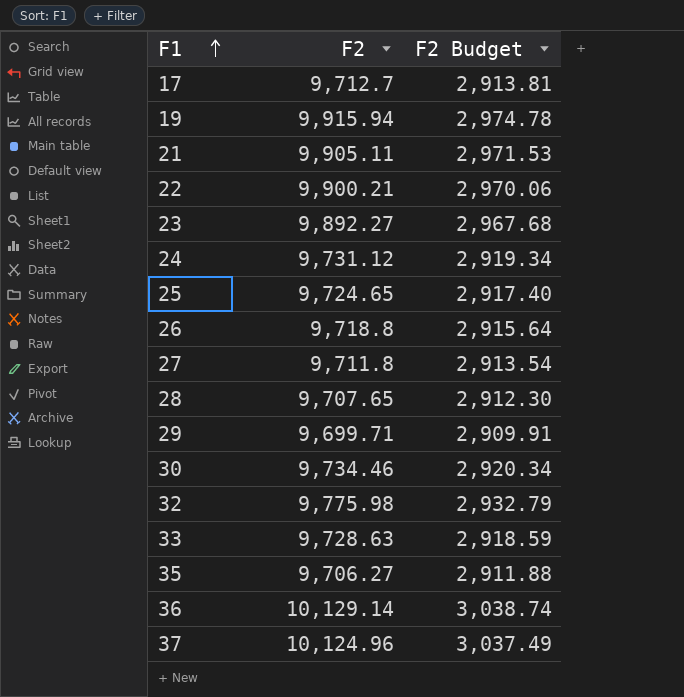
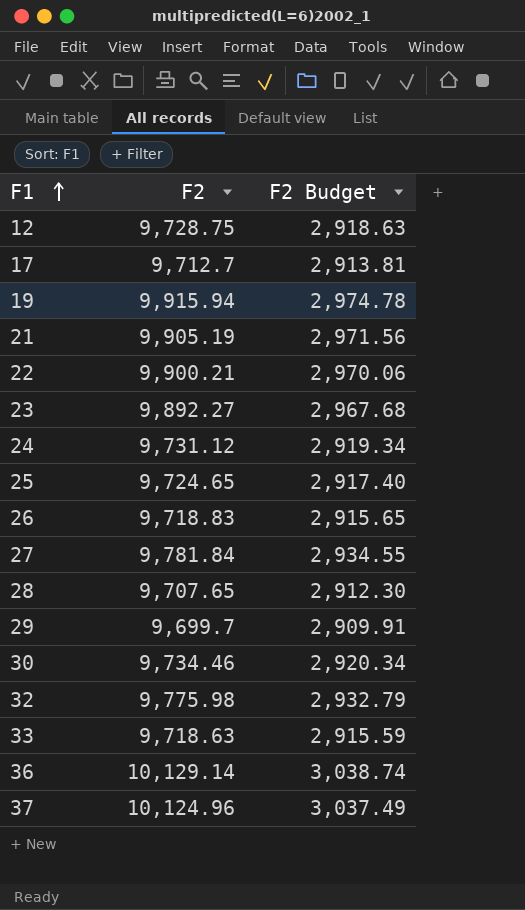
row 35: 9,706.27 | 2,911.88 -> none
row 12: none -> 9,728.75 | 2,918.63
21 | F2: 9,905.11 -> 9,905.19
21 | F2 Budget: 2,971.53 -> 2,971.56
26 | F2: 9,718.8 -> 9,718.83
26 | F2 Budget: 2,915.64 -> 2,915.65
27 | F2: 9,711.8 -> 9,781.84
27 | F2 Budget: 2,913.54 -> 2,934.55
29 | F2: 9,699.71 -> 9,699.7
33 | F2: 9,728.63 -> 9,718.63
33 | F2 Budget: 2,918.59 -> 2,915.59

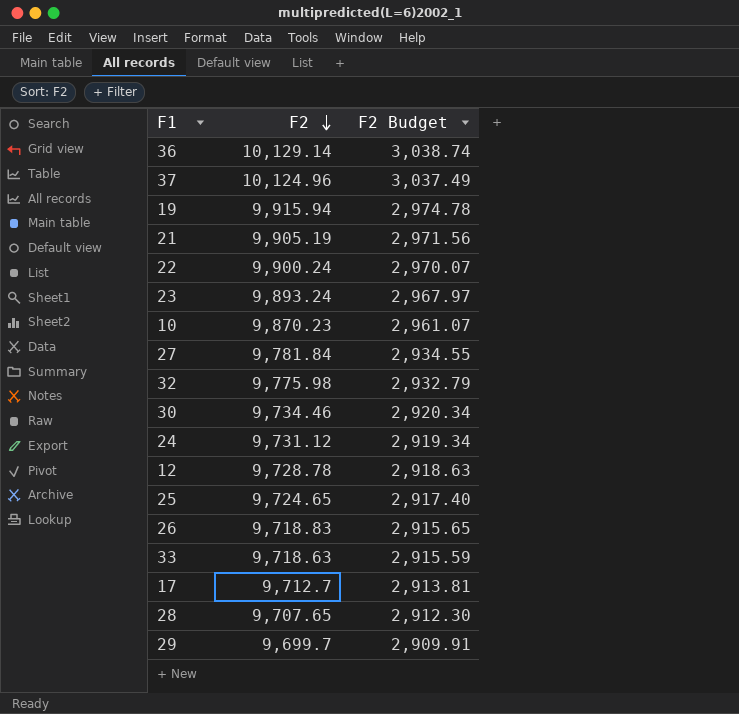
row order: F1 ascending -> F2 descending
22 | F2: 9,900.21 -> 9,900.24
22 | F2 Budget: 2,970.06 -> 2,970.07
23 | F2: 9,892.27 -> 9,893.24
23 | F2 Budget: 2,967.68 -> 2,967.97
row 10: none -> 9,870.23 | 2,961.07
12 | F2: 9,728.75 -> 9,728.78

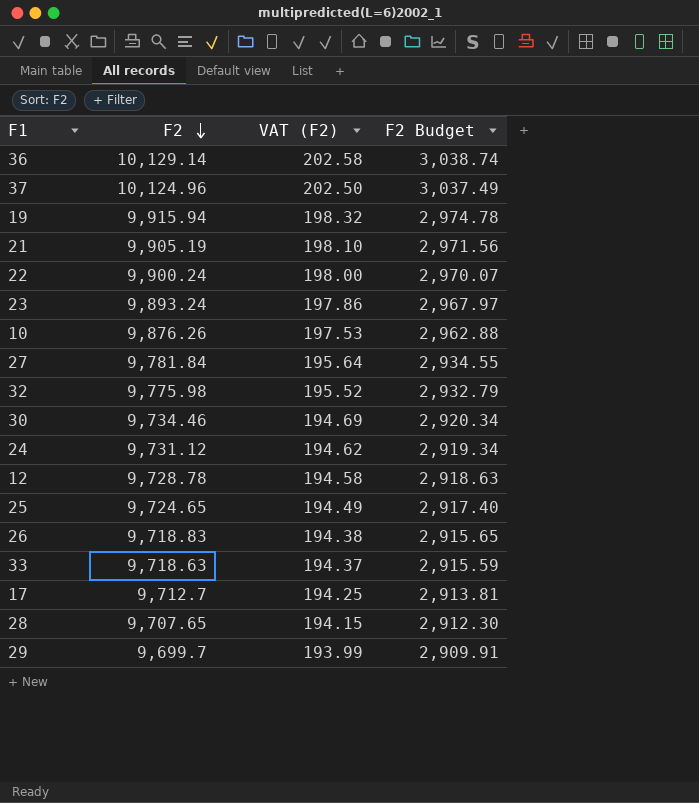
column VAT (F2) | formula: none -> [F2] * 0.02
10 | F2: 9,870.23 -> 9,876.26
10 | F2 Budget: 2,961.07 -> 2,962.88

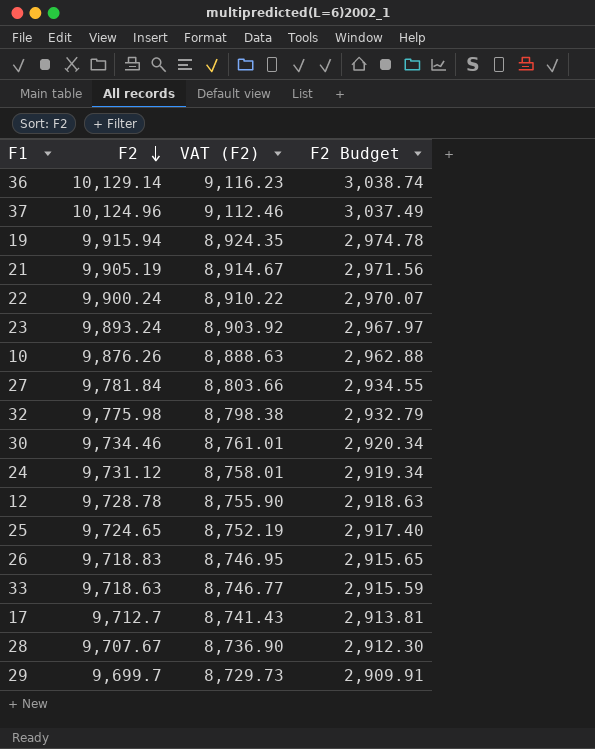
column VAT (F2) | formula: [F2] * 0.02 -> [F2] * 0.9
28 | F2: 9,707.65 -> 9,707.67

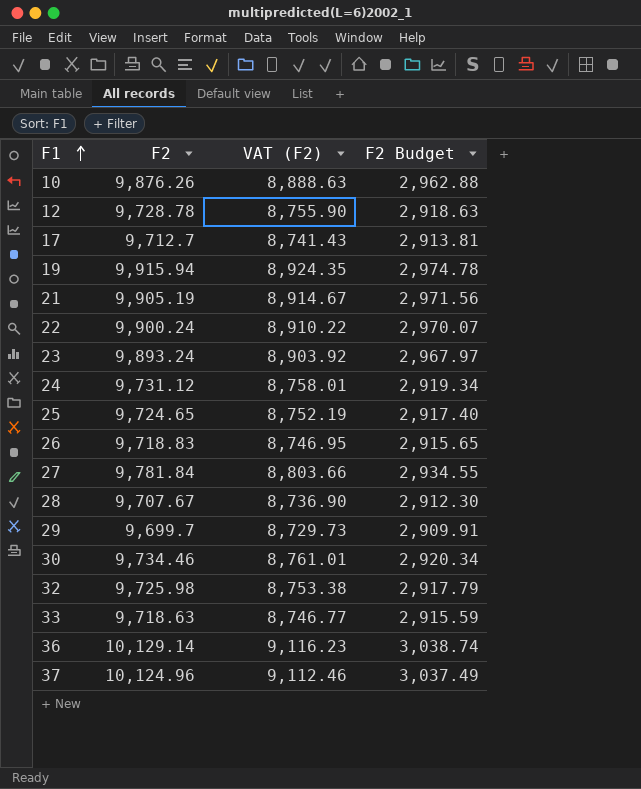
row order: F2 descending -> F1 ascending
32 | F2: 9,775.98 -> 9,725.98
32 | VAT (F2): 8,798.38 -> 8,753.38
32 | F2 Budget: 2,932.79 -> 2,917.79

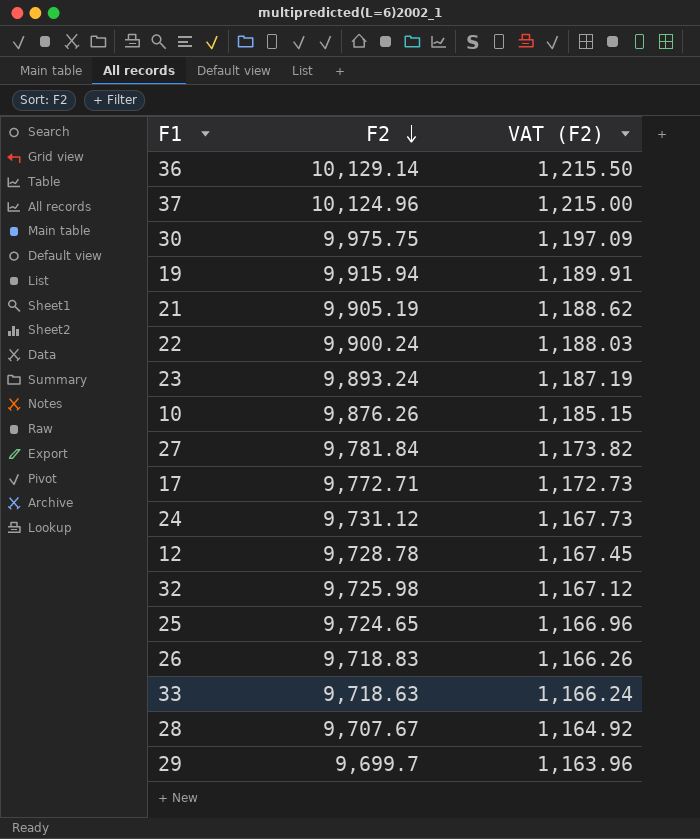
row order: F1 ascending -> F2 descending
column F2 Budget | formula: [F2] * 0.3 -> none
column VAT (F2) | formula: [F2] * 0.9 -> [F2] * 0.12
30 | F2: 9,734.46 -> 9,975.75
17 | F2: 9,712.7 -> 9,772.71

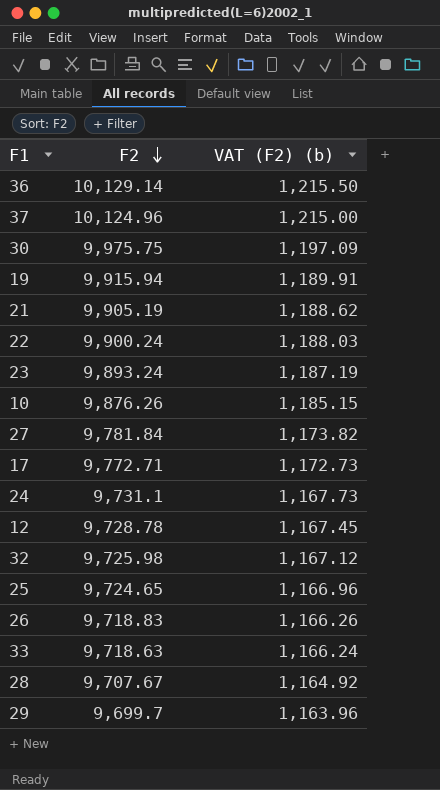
column name: VAT (F2) -> VAT (F2) (b)
24 | F2: 9,731.12 -> 9,731.1

